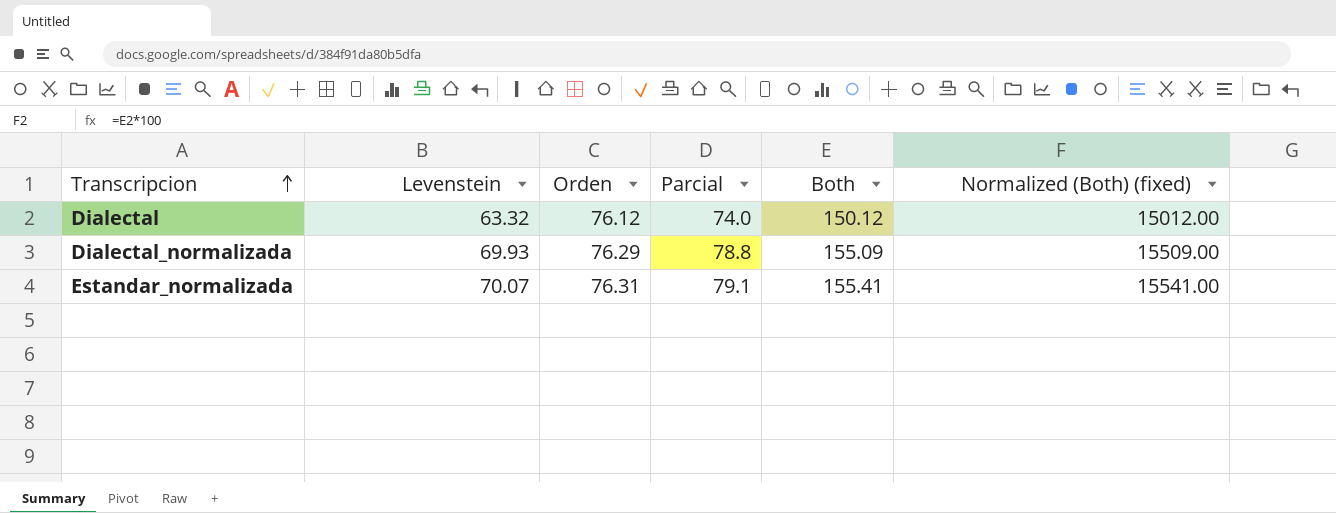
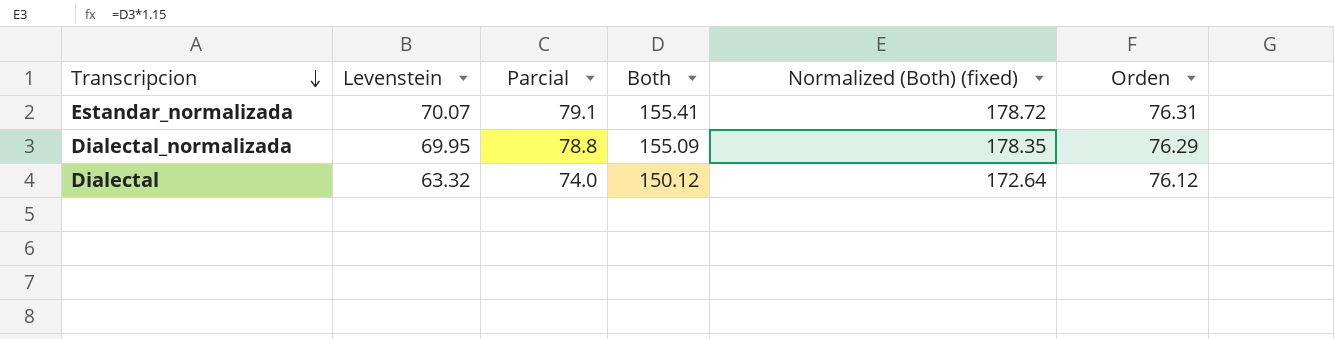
row order: Transcripcion ascending -> Transcripcion descending
column Normalized (Both) (fixed) | formula: [Both] * 100 -> [Both] * 1.15
column Orden | position: 3 -> 6
Dialectal_normalizada | Levenstein: 69.93 -> 69.95

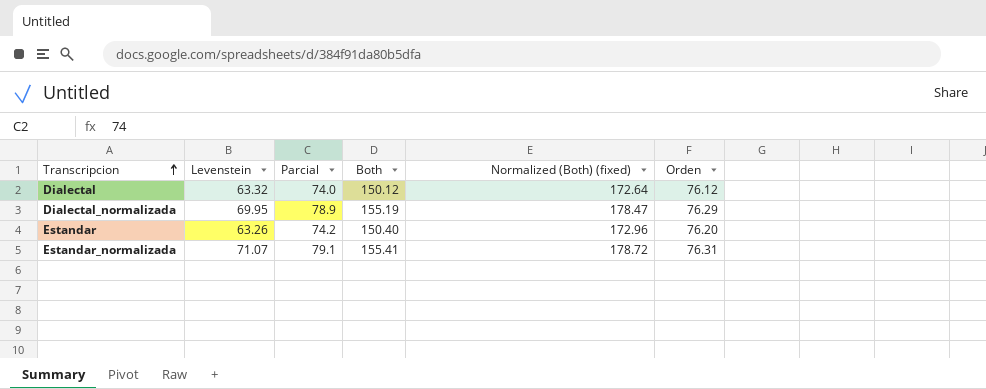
row order: Transcripcion descending -> Transcripcion ascending
Dialectal_normalizada | Parcial: 78.8 -> 78.9
Dialectal_normalizada | Both: 155.09 -> 155.19
Dialectal_normalizada | Normalized (Both) (fixed): 178.35 -> 178.47
row Estandar: none -> 63.26 | 74.2 | 150.40 | 172.96 | 76.20
Estandar_normalizada | Levenstein: 70.07 -> 71.07

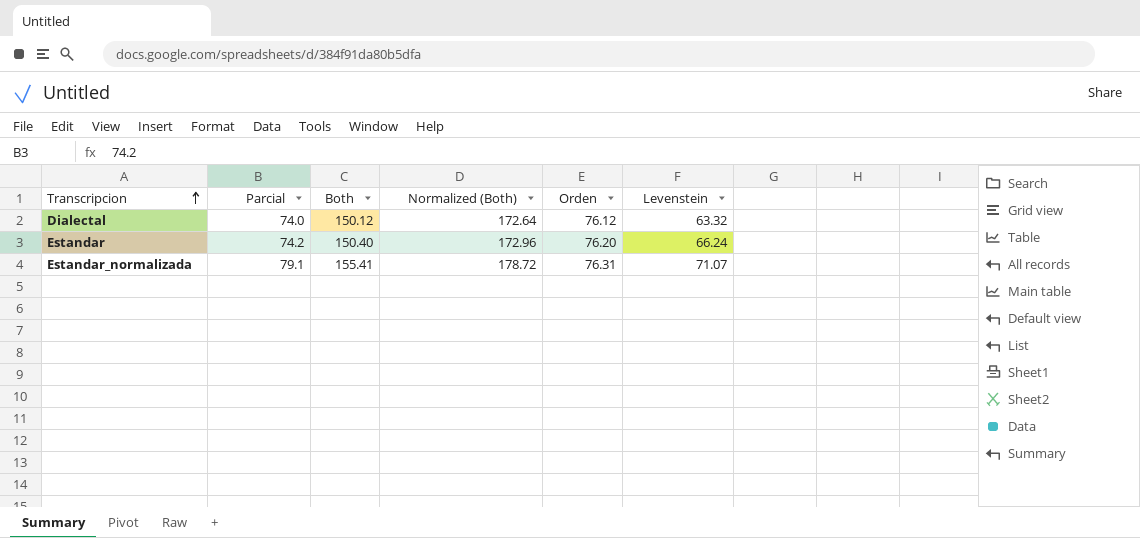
column name: Normalized (Both) (fixed) -> Normalized (Both)
column Levenstein | position: 2 -> 6
row Dialectal_normalizada: 69.95 | 78.9 | 155.19 | 178.47 | 76.29 -> none
Estandar | Levenstein: 63.26 -> 66.24

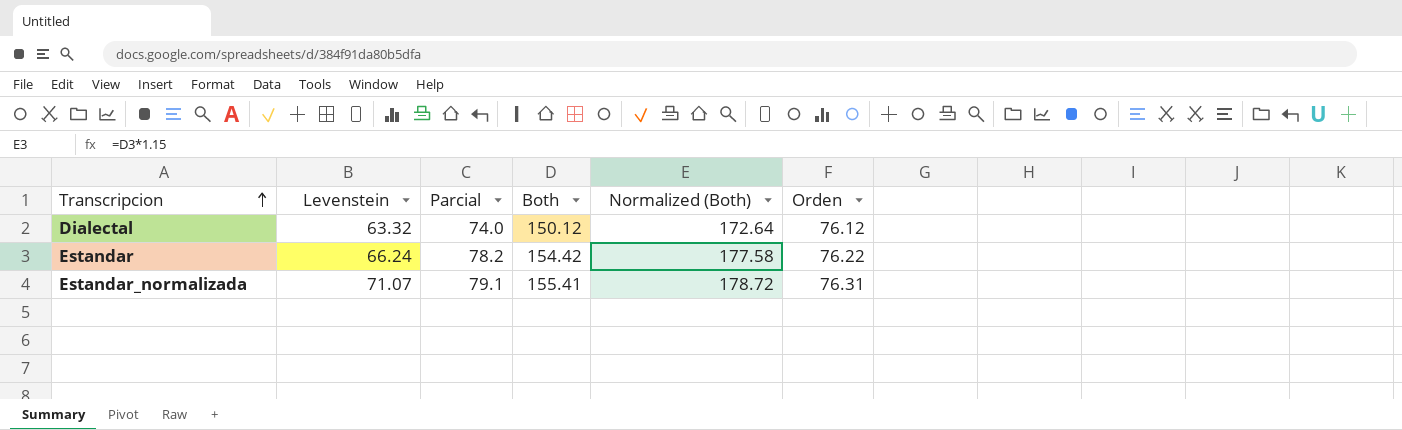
column Levenstein | position: 6 -> 2
Estandar | Parcial: 74.2 -> 78.2
Estandar | Both: 150.40 -> 154.42
Estandar | Normalized (Both): 172.96 -> 177.58
Estandar | Orden: 76.20 -> 76.22

